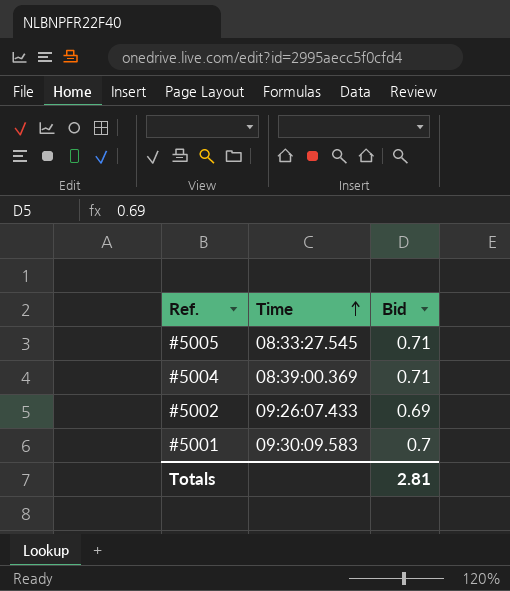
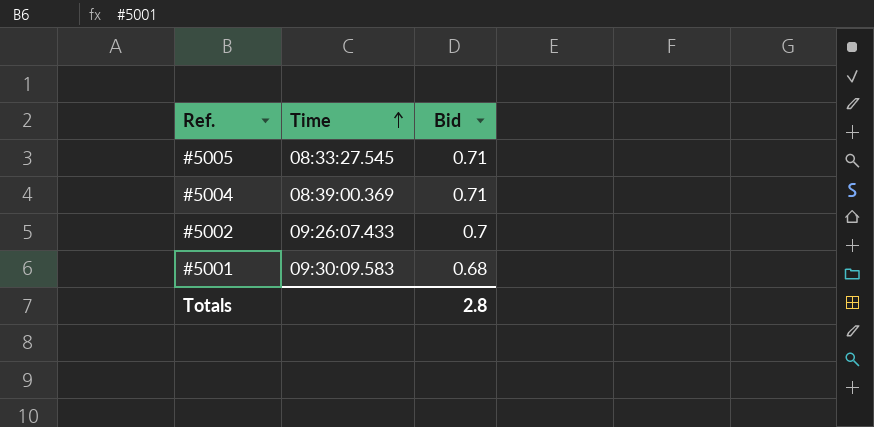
#5002 | Bid: 0.69 -> 0.7
#5001 | Bid: 0.7 -> 0.68
Totals | Bid: 2.81 -> 2.8

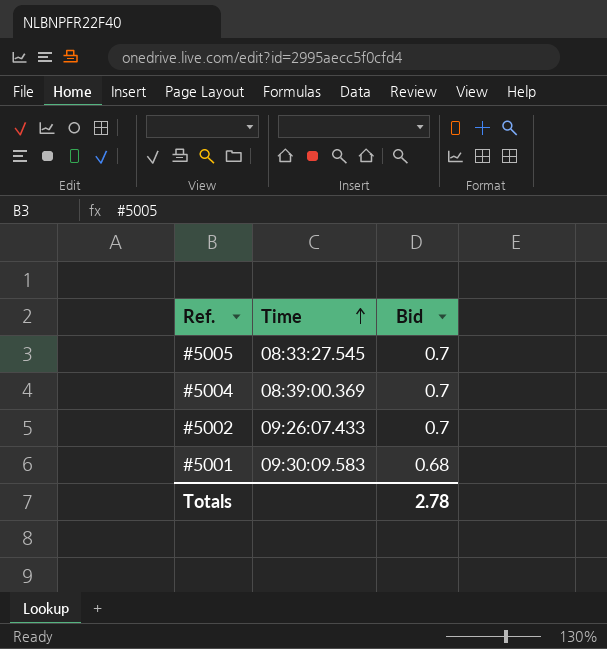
#5005 | Bid: 0.71 -> 0.7
#5004 | Bid: 0.71 -> 0.7
Totals | Bid: 2.8 -> 2.78

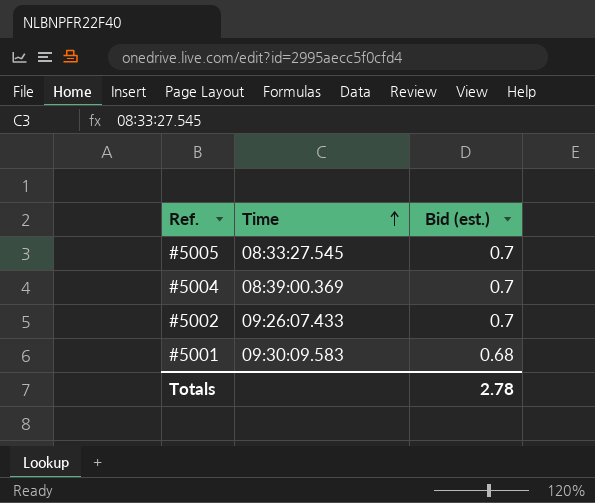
column name: Bid -> Bid (est.)

